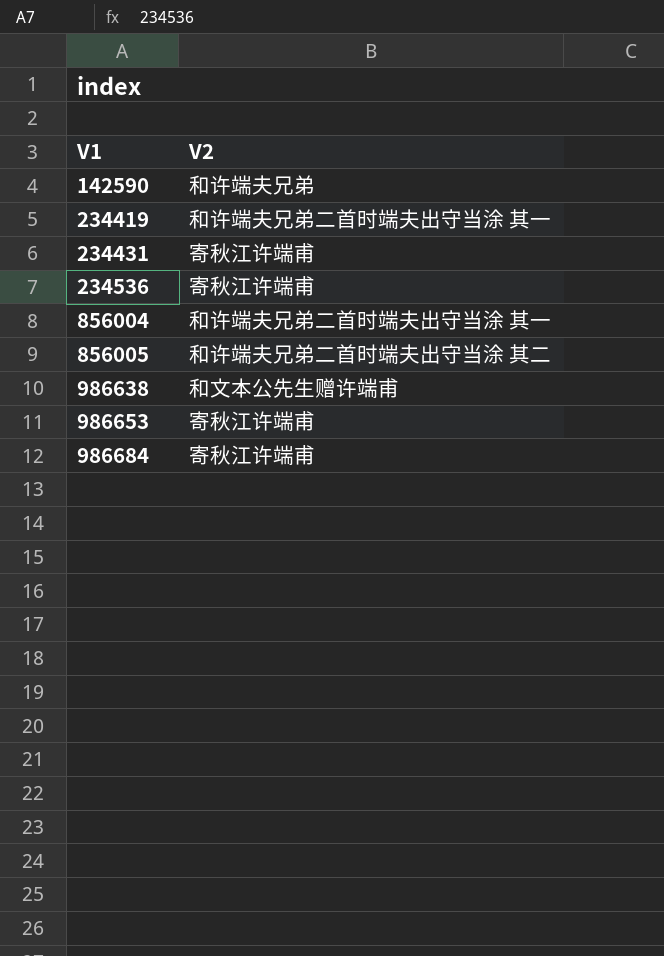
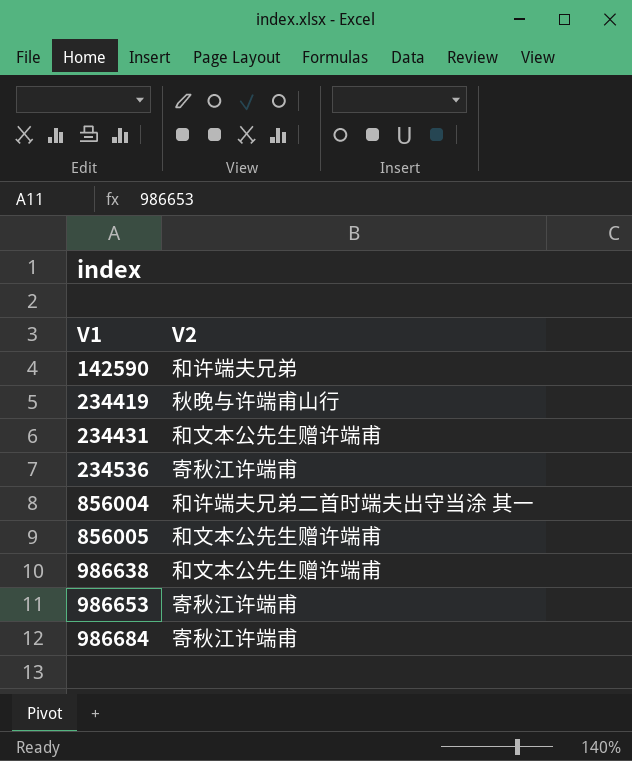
234419 | V2: 和许端夫兄弟二首时端夫出守当涂 其一 -> 秋晚与许端甫山行
234431 | V2: 寄秋江许端甫 -> 和文本公先生赠许端甫
856005 | V2: 和许端夫兄弟二首时端夫出守当涂 其二 -> 和文本公先生赠许端甫

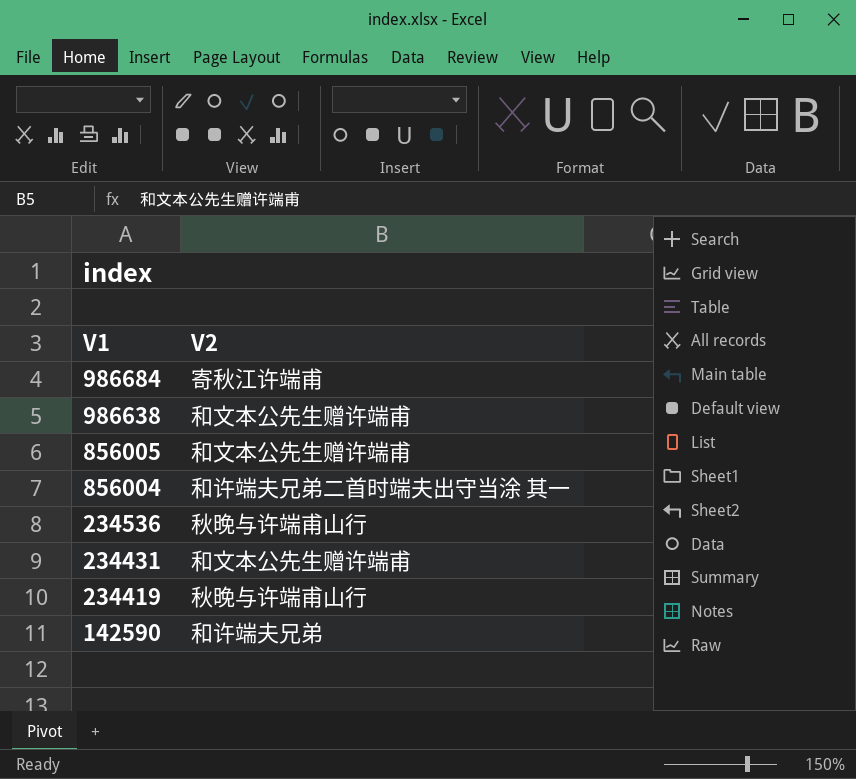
row order: V1 ascending -> V1 descending
row 986653: 寄秋江许端甫 -> none
234536 | V2: 寄秋江许端甫 -> 秋晚与许端甫山行

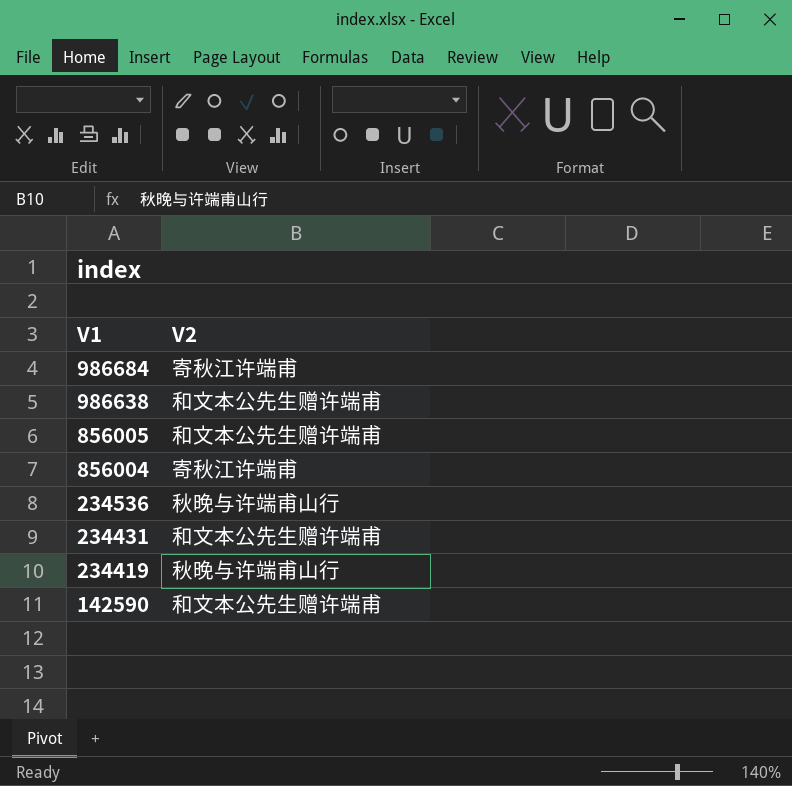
856004 | V2: 和许端夫兄弟二首时端夫出守当涂 其一 -> 寄秋江许端甫
142590 | V2: 和许端夫兄弟 -> 和文本公先生赠许端甫

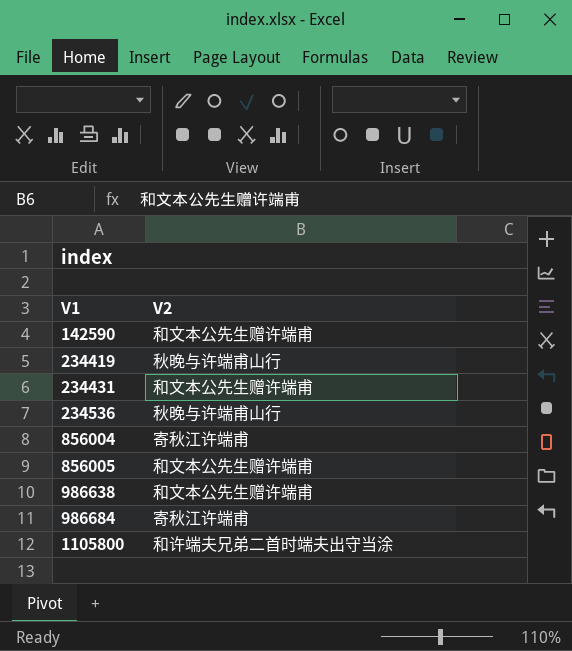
row order: V1 descending -> V1 ascending
row 1105800: none -> 和许端夫兄弟二首时端夫出守当涂

